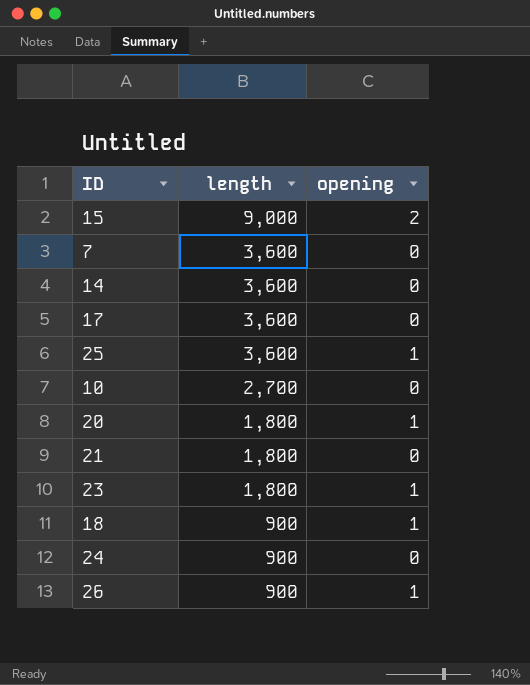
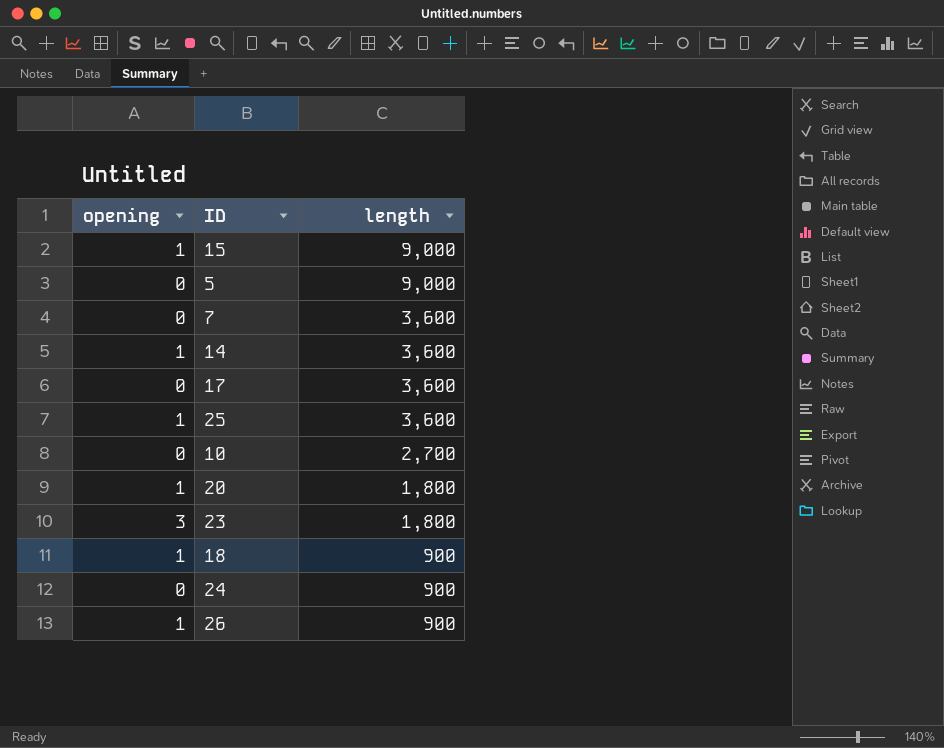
column opening | position: 3 -> 1
row 21: 1,800 | 0 -> none
15 | opening: 2 -> 1
row 5: none -> 0 | 9,000
14 | opening: 0 -> 1
23 | opening: 1 -> 3

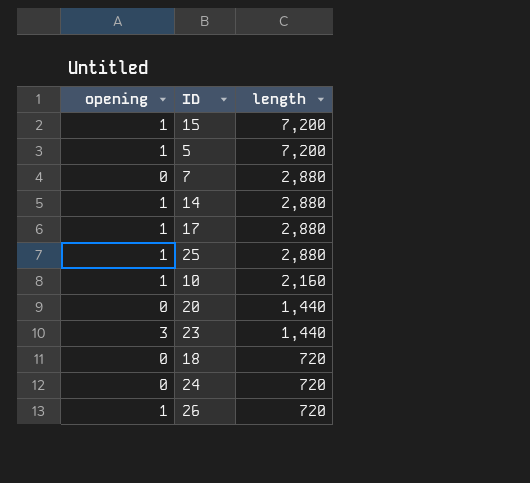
15 | length: 9,000 -> 7,200
5 | opening: 0 -> 1
5 | length: 9,000 -> 7,200
7 | length: 3,600 -> 2,880
14 | length: 3,600 -> 2,880
17 | opening: 0 -> 1
17 | length: 3,600 -> 2,880
25 | length: 3,600 -> 2,880
10 | opening: 0 -> 1
10 | length: 2,700 -> 2,160
20 | opening: 1 -> 0
20 | length: 1,800 -> 1,440
23 | length: 1,800 -> 1,440
18 | opening: 1 -> 0
18 | length: 900 -> 720
24 | length: 900 -> 720
26 | length: 900 -> 720

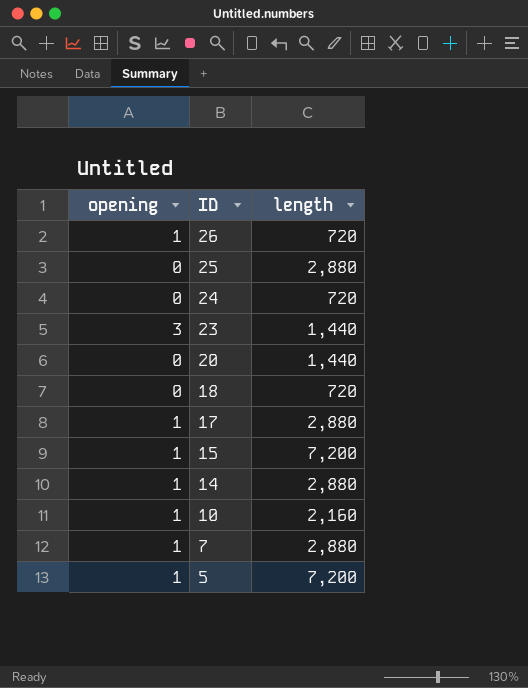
row order: length descending -> ID descending
25 | opening: 1 -> 0
7 | opening: 0 -> 1

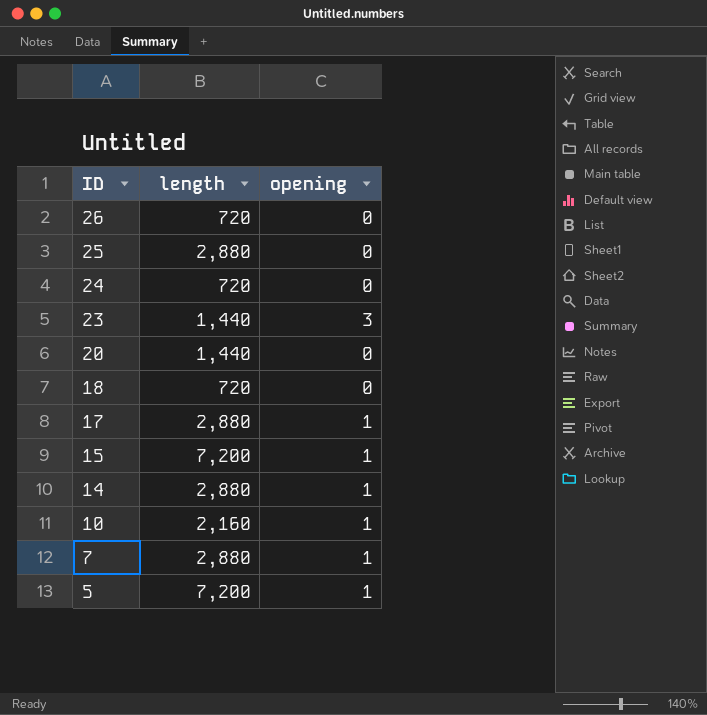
column opening | position: 1 -> 3
26 | opening: 1 -> 0

